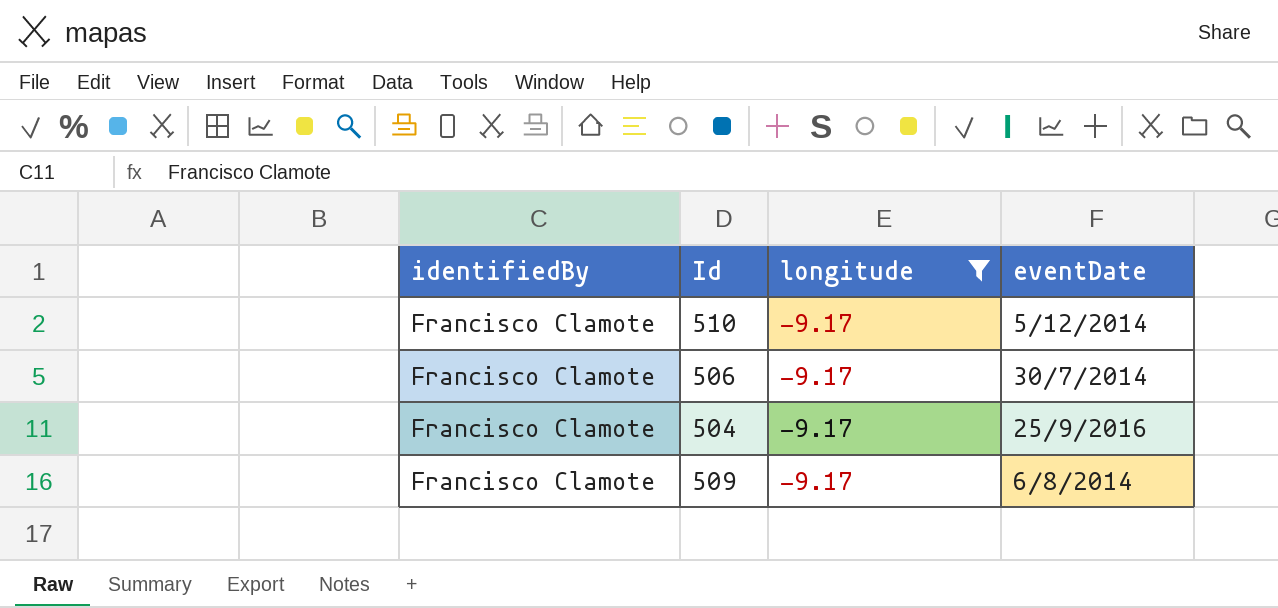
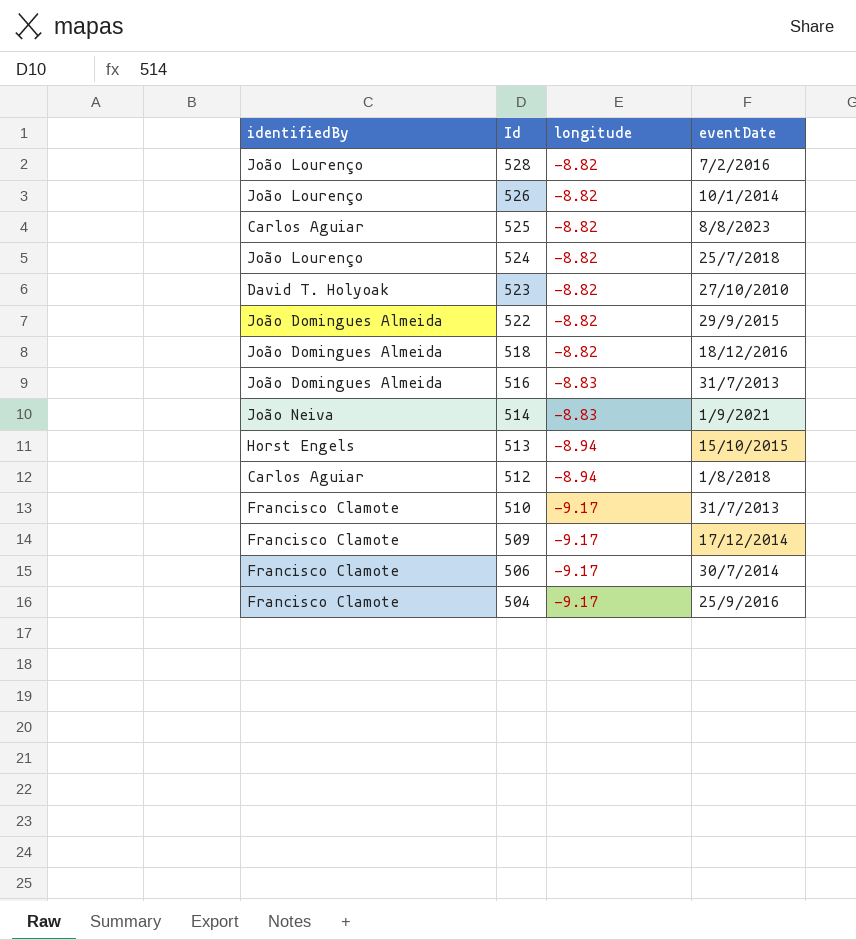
filter: longitude = -9.17 -> none
row order: none -> Id descending
510 | eventDate: 5/12/2014 -> 31/7/2013
509 | eventDate: 6/8/2014 -> 17/12/2014

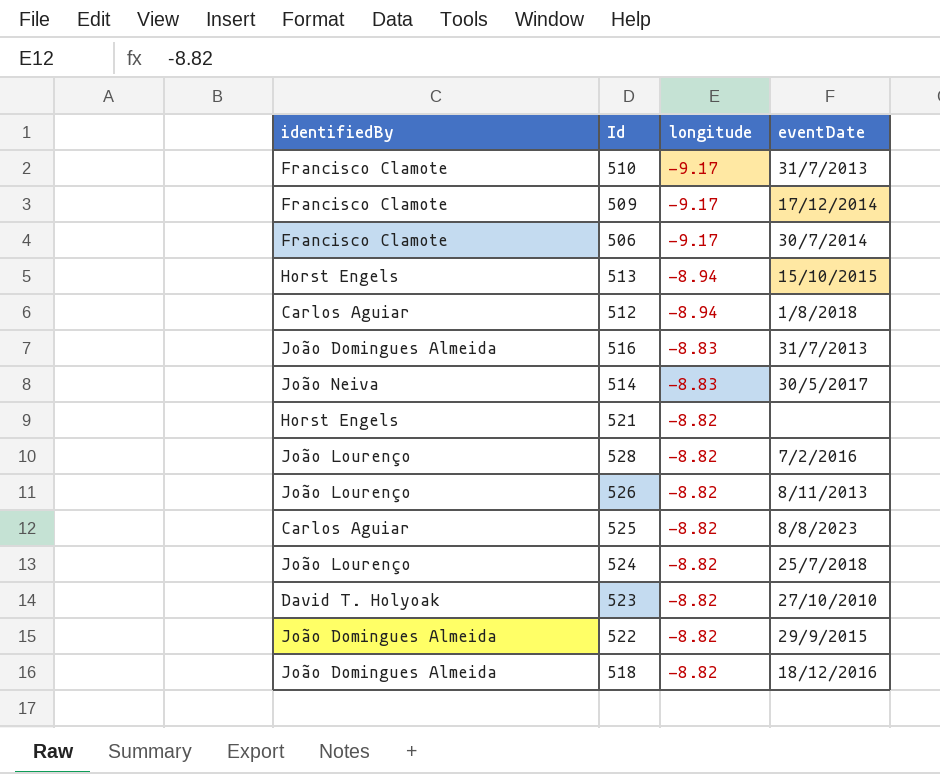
row order: Id descending -> longitude ascending
row 504: Francisco Clamote | -9.17 | 25/9/2016 -> none
514 | eventDate: 1/9/2021 -> 30/5/2017
row 521: none -> Horst Engels | -8.82 | none
526 | eventDate: 10/1/2014 -> 8/11/2013

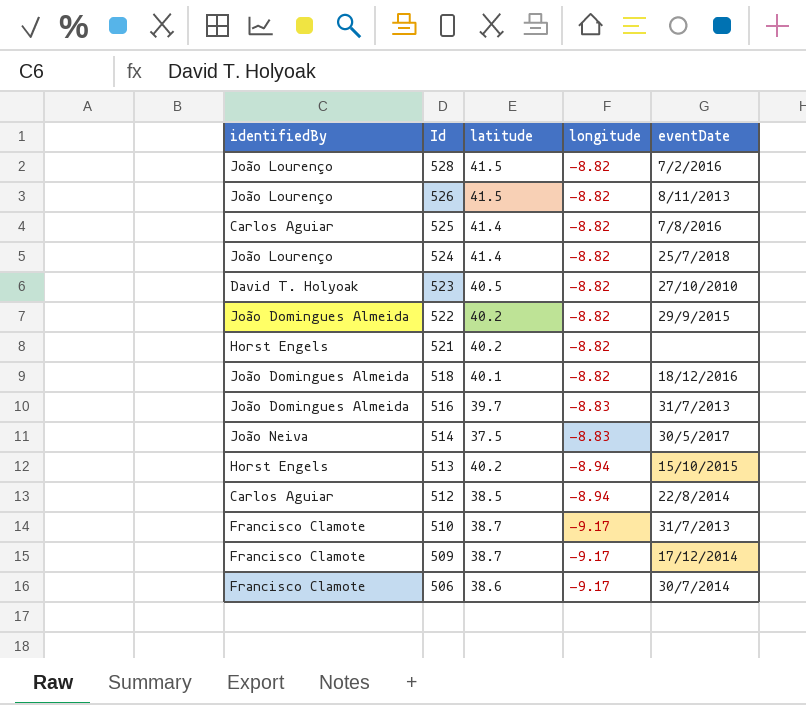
row order: longitude ascending -> Id descending
column latitude | position: none -> 3
525 | eventDate: 8/8/2023 -> 7/8/2016
512 | eventDate: 1/8/2018 -> 22/8/2014

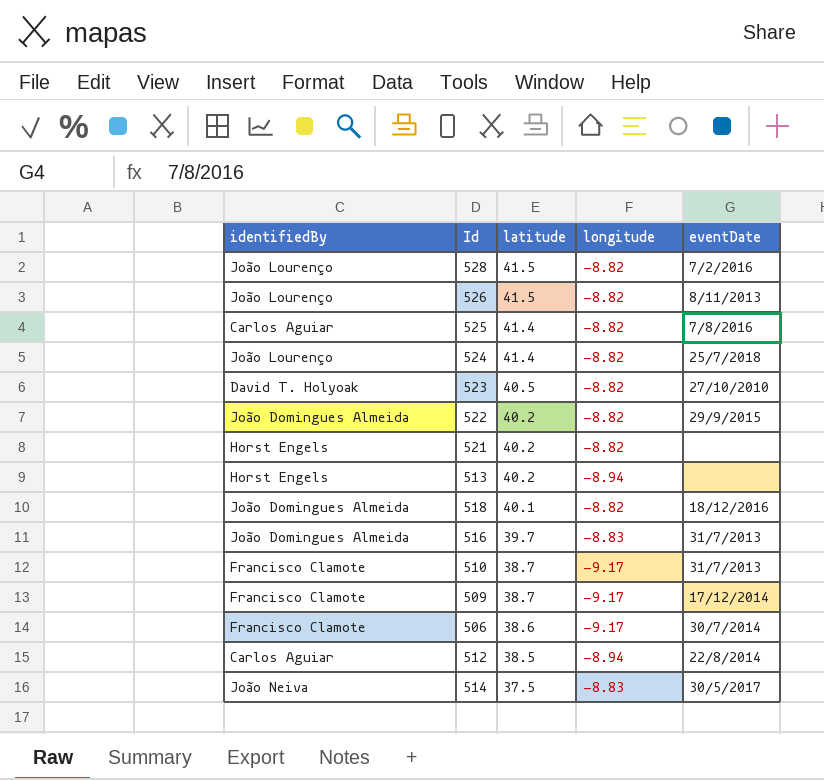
row order: Id descending -> latitude descending
513 | eventDate: 15/10/2015 -> none

